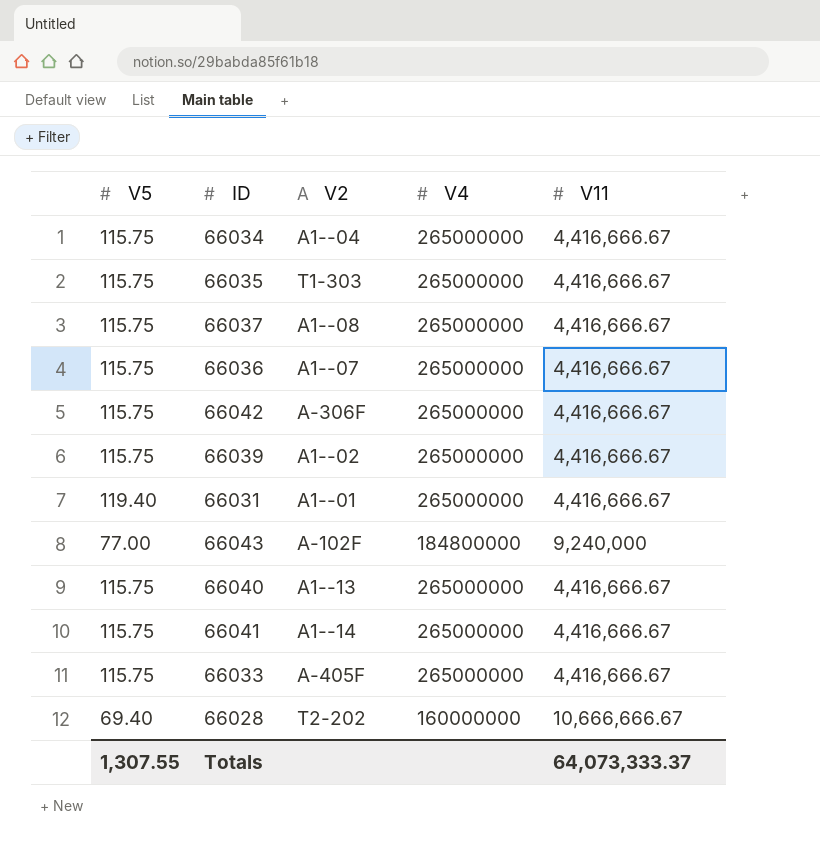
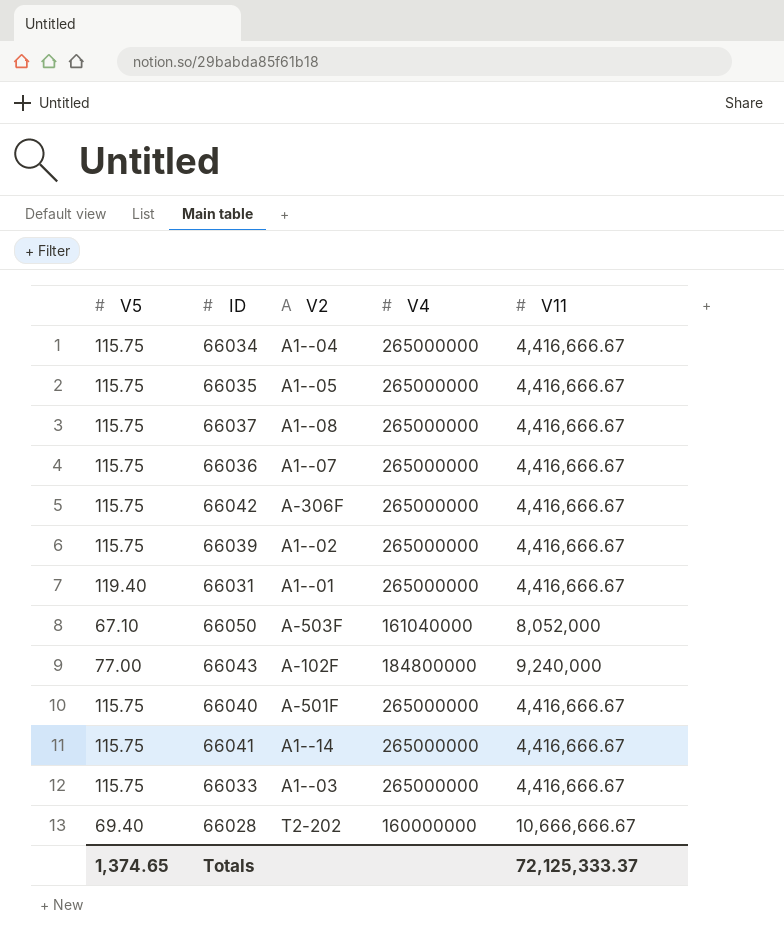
66035 | V2: T1-303 -> A1--05
row 66050: none -> 67.10 | A-503F | 161040000 | 8,052,000
66040 | V2: A1--13 -> A-501F
66033 | V2: A-405F -> A1--03
Totals | V5: 1,307.55 -> 1,374.65
Totals | V11: 64,073,333.37 -> 72,125,333.37

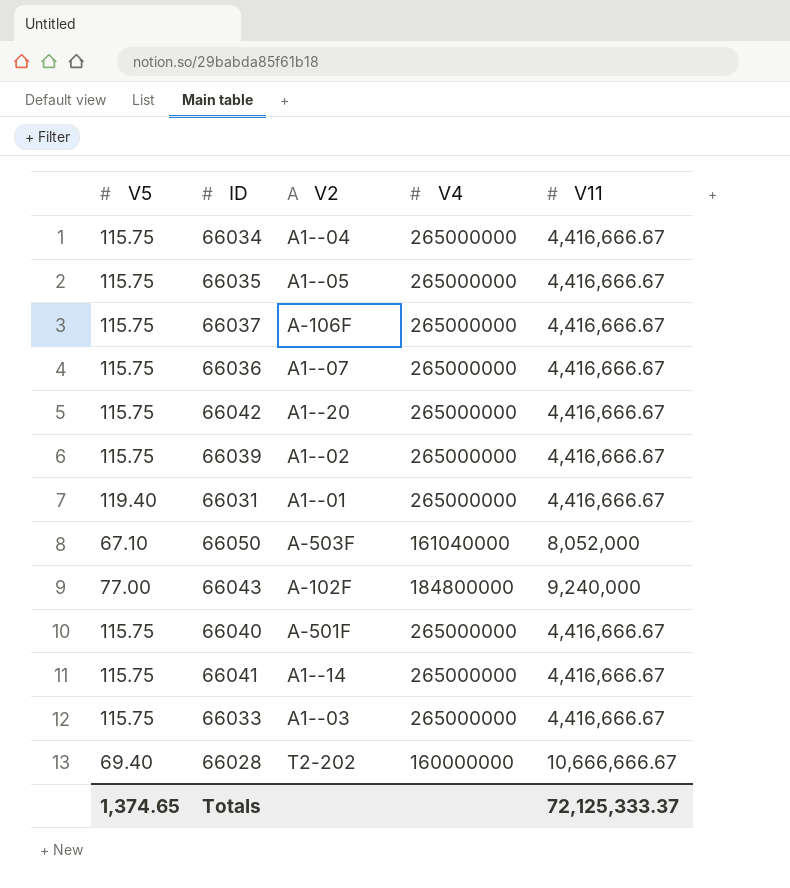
66037 | V2: A1--08 -> A-106F
66042 | V2: A-306F -> A1--20

